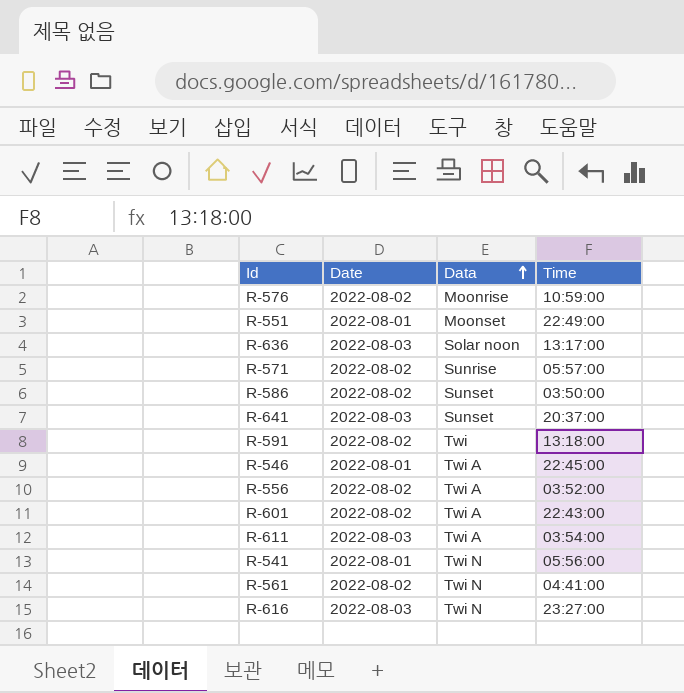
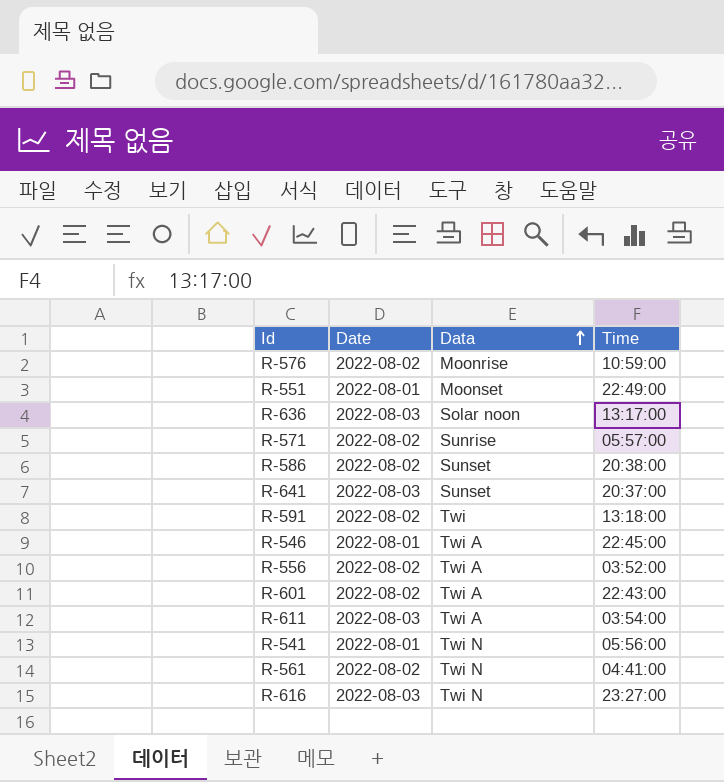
R-586 | Time: 03:50:00 -> 20:38:00

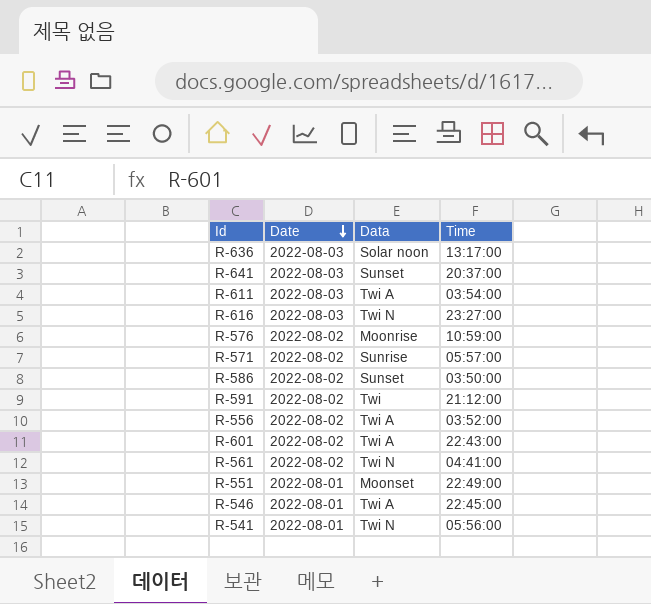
row order: Data ascending -> Date descending
R-586 | Time: 20:38:00 -> 03:50:00
R-591 | Time: 13:18:00 -> 21:12:00

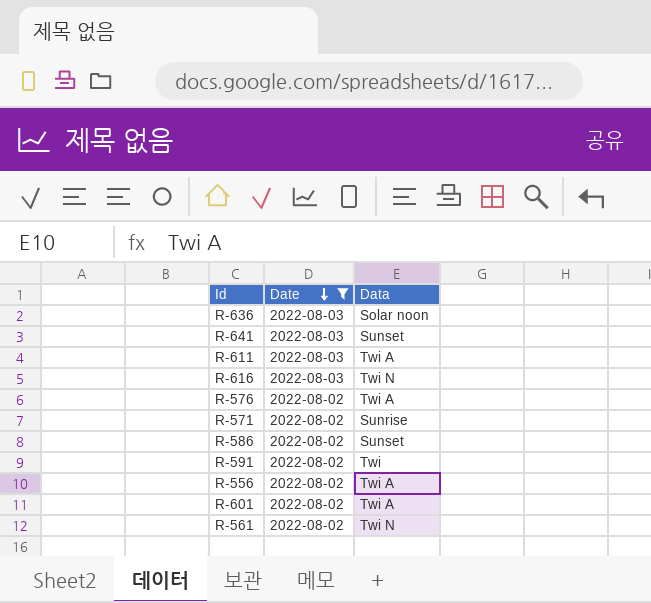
filter: none -> Date != 2022-08-01
column Time | position: 4 -> none
R-576 | Data: Moonrise -> Twi A

